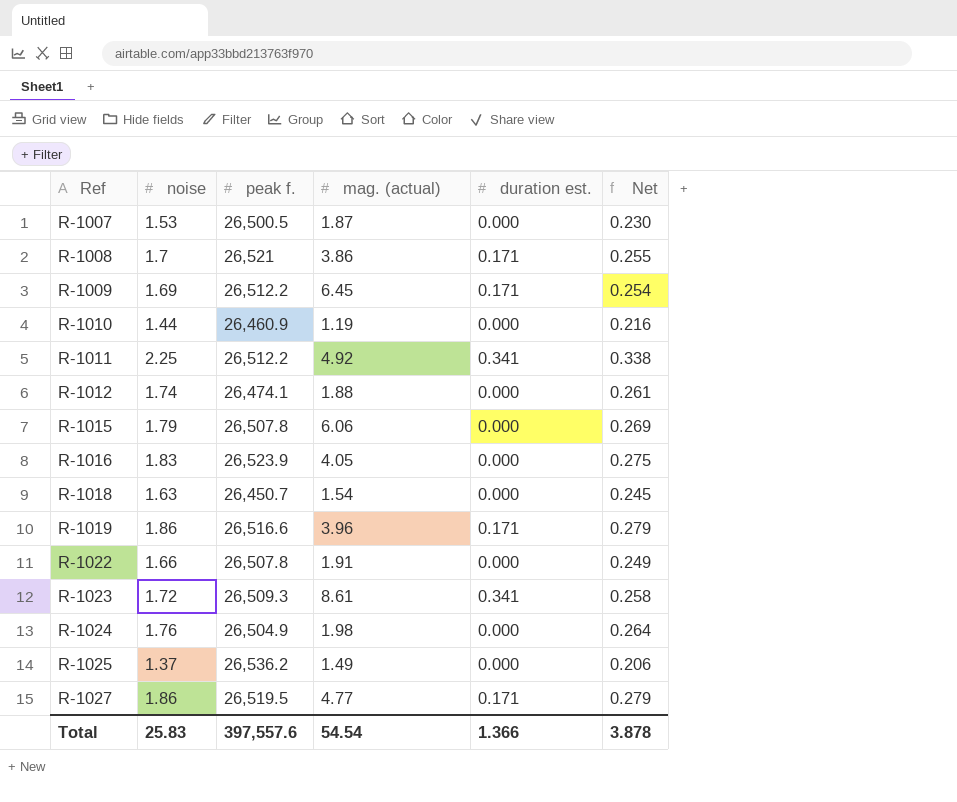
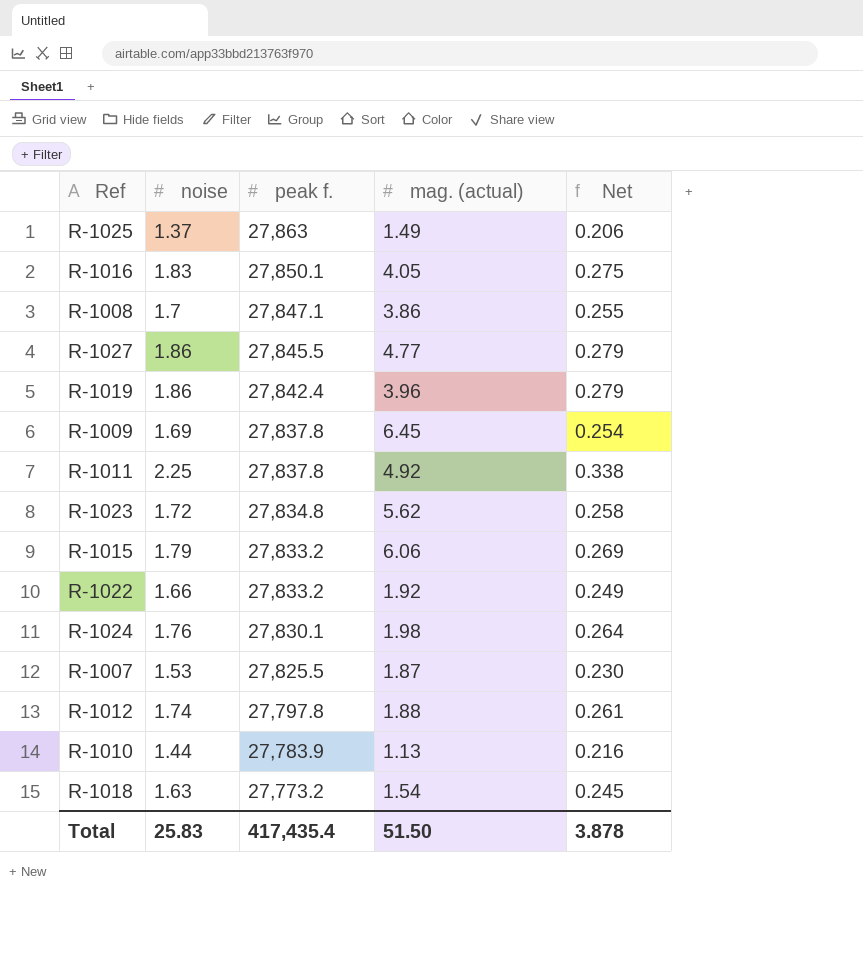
row order: Ref ascending -> peak f. descending
column duration est. | position: 5 -> none
R-1025 | peak f.: 26,536.2 -> 27,863
R-1016 | peak f.: 26,523.9 -> 27,850.1
R-1008 | peak f.: 26,521 -> 27,847.1
R-1027 | peak f.: 26,519.5 -> 27,845.5
R-1019 | peak f.: 26,516.6 -> 27,842.4
R-1009 | peak f.: 26,512.2 -> 27,837.8
R-1011 | peak f.: 26,512.2 -> 27,837.8
R-1023 | peak f.: 26,509.3 -> 27,834.8
R-1023 | mag. (actual): 8.61 -> 5.62
R-1015 | peak f.: 26,507.8 -> 27,833.2
R-1022 | peak f.: 26,507.8 -> 27,833.2
R-1022 | mag. (actual): 1.91 -> 1.92
R-1024 | peak f.: 26,504.9 -> 27,830.1
R-1007 | peak f.: 26,500.5 -> 27,825.5
R-1012 | peak f.: 26,474.1 -> 27,797.8
R-1010 | peak f.: 26,460.9 -> 27,783.9
R-1010 | mag. (actual): 1.19 -> 1.13
R-1018 | peak f.: 26,450.7 -> 27,773.2
Total | peak f.: 397,557.6 -> 417,435.4
Total | mag. (actual): 54.54 -> 51.50

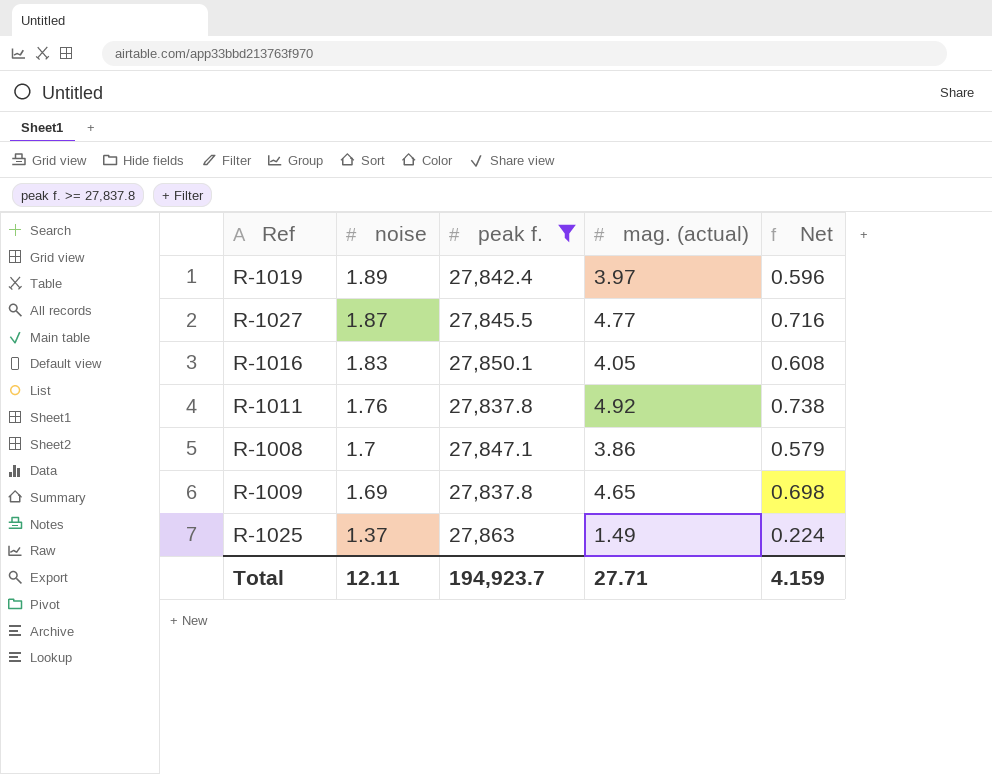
filter: none -> peak f. >= 27,837.8
row order: peak f. descending -> noise descending
column Net | formula: [noise] * 0.15 -> [mag. (actual)] * 0.15
R-1019 | noise: 1.86 -> 1.89
R-1019 | mag. (actual): 3.96 -> 3.97
R-1027 | noise: 1.86 -> 1.87
R-1011 | noise: 2.25 -> 1.76
R-1009 | mag. (actual): 6.45 -> 4.65
Total | noise: 25.83 -> 12.11
Total | peak f.: 417,435.4 -> 194,923.7
Total | mag. (actual): 51.50 -> 27.71
Total | Net: 3.878 -> 4.159

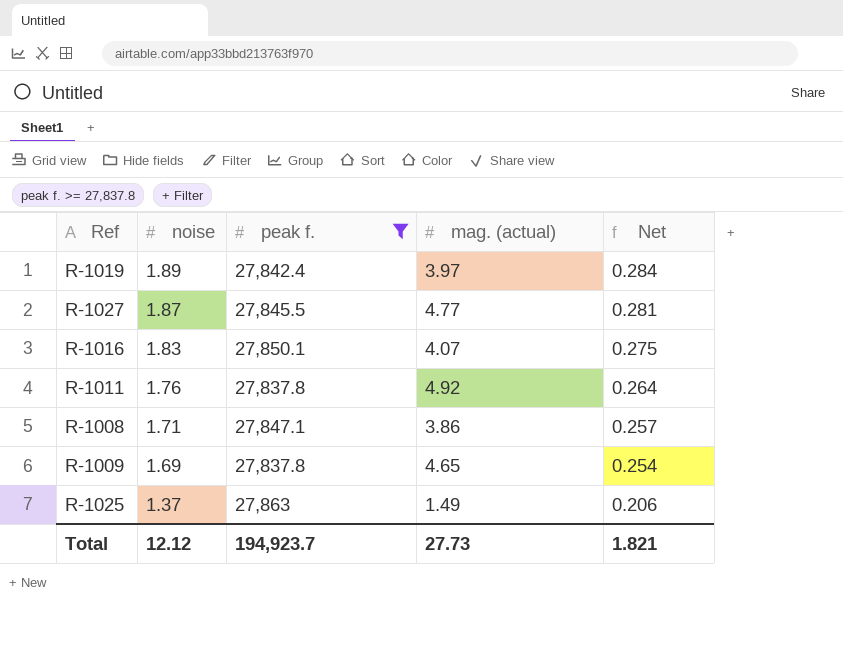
column Net | formula: [mag. (actual)] * 0.15 -> [noise] * 0.15
R-1016 | mag. (actual): 4.05 -> 4.07
R-1008 | noise: 1.7 -> 1.71
Total | noise: 12.11 -> 12.12
Total | mag. (actual): 27.71 -> 27.73
Total | Net: 4.159 -> 1.821

